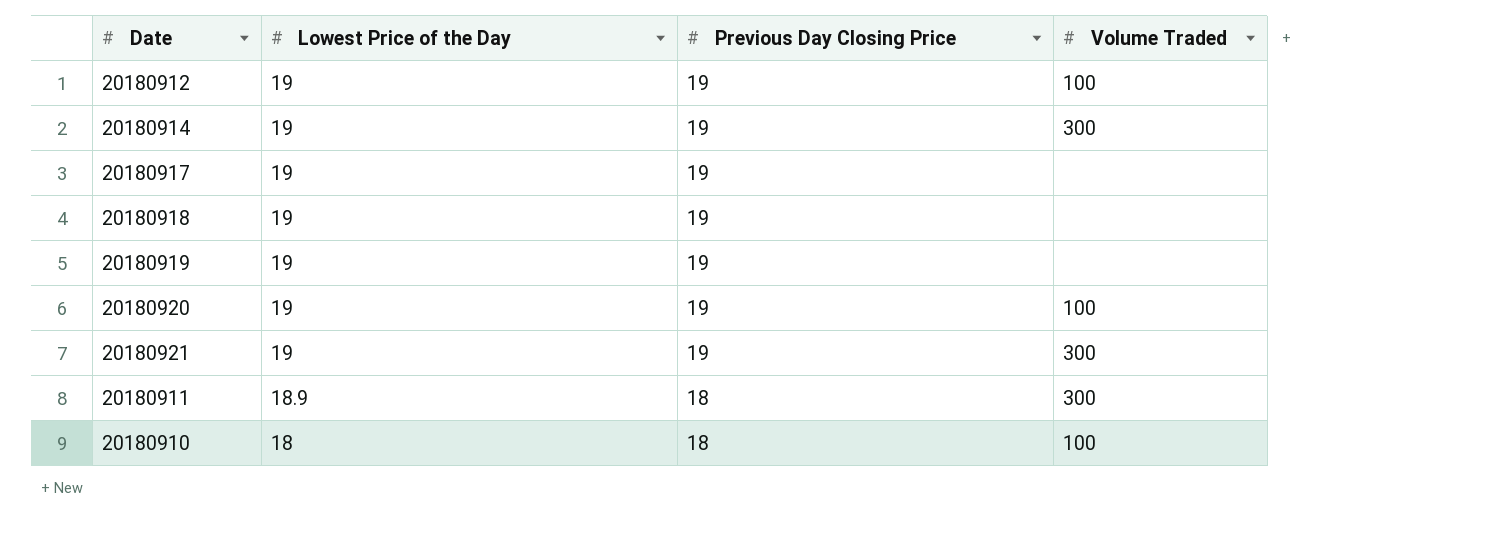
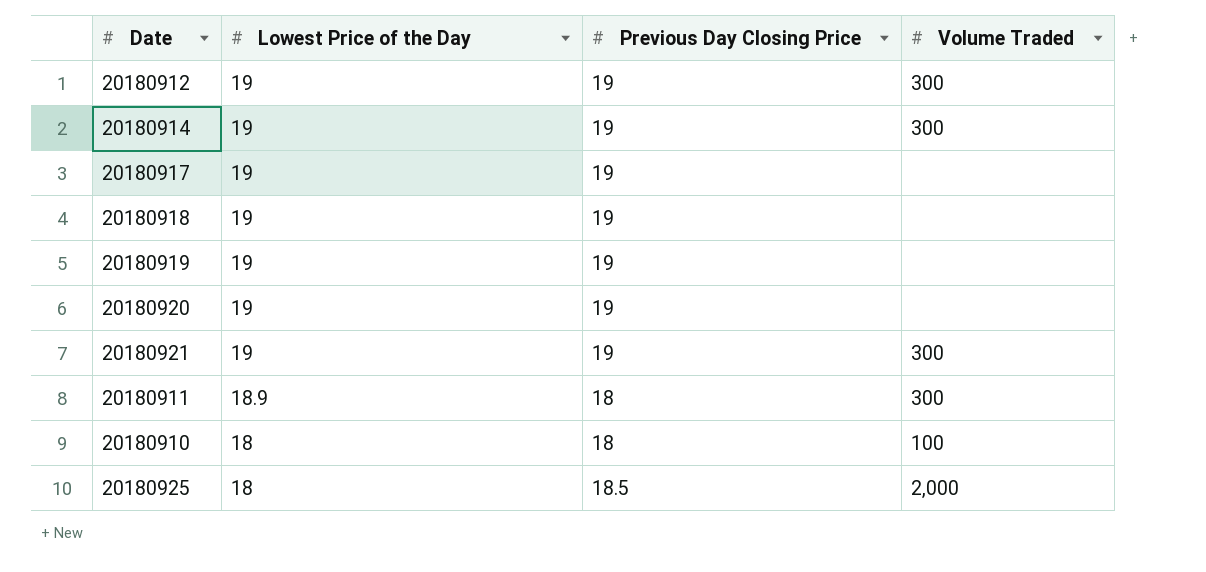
20180912 | Volume Traded: 100 -> 300
20180920 | Volume Traded: 100 -> none
row 20180925: none -> 18 | 18.5 | 2,000

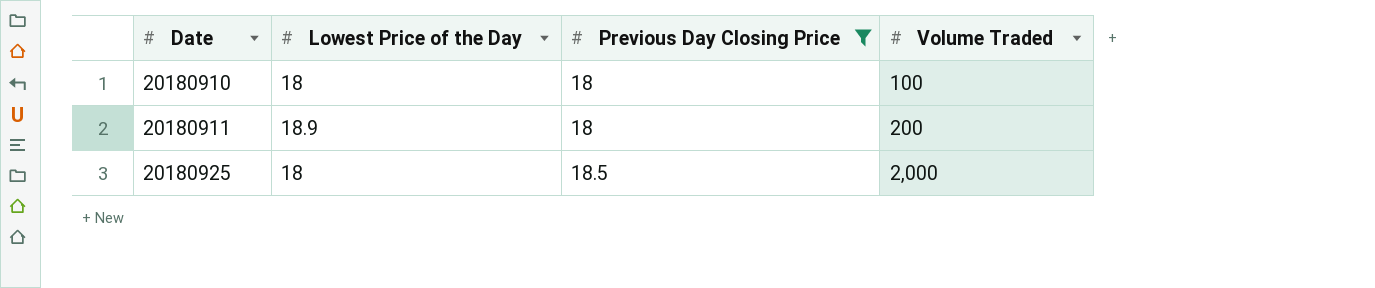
filter: none -> Previous Day Closing Price != 19
row order: Lowest Price of the Day descending -> Date ascending
20180911 | Volume Traded: 300 -> 200

